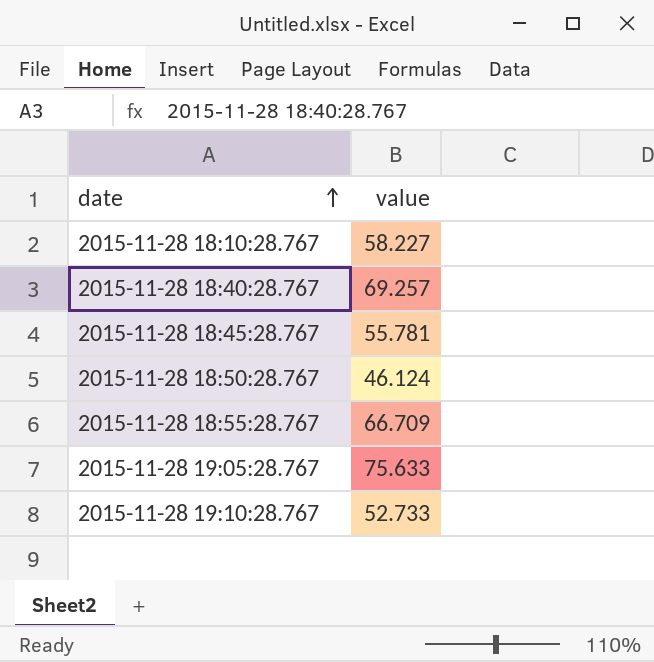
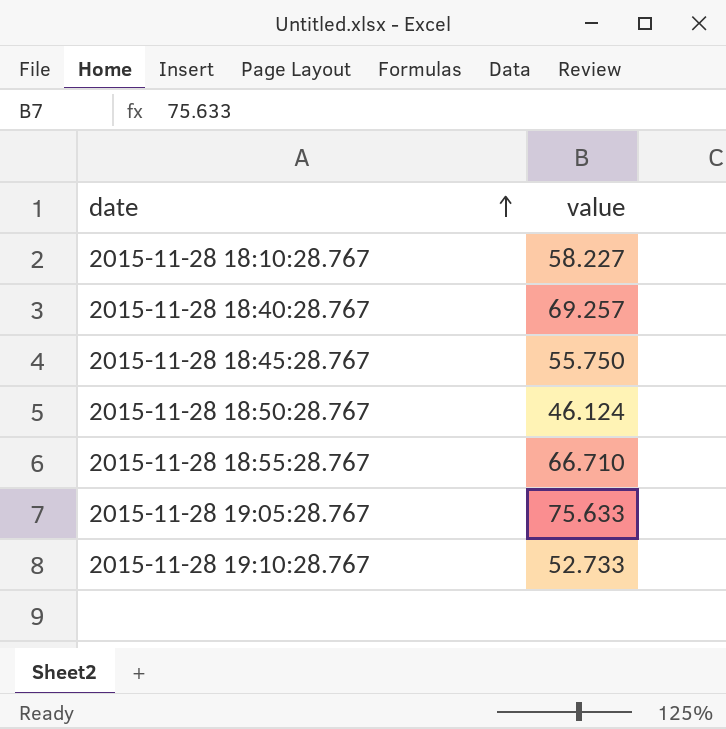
2015-11-28 18:45:28.767 | value: 55.781 -> 55.750
2015-11-28 18:55:28.767 | value: 66.709 -> 66.710

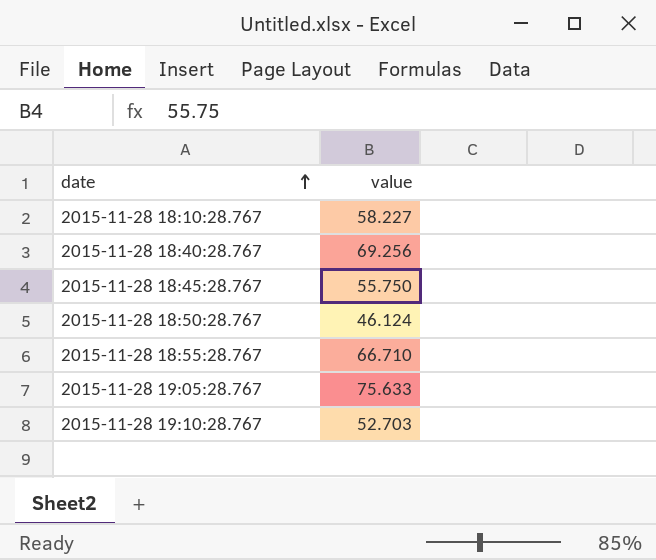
2015-11-28 18:40:28.767 | value: 69.257 -> 69.256
2015-11-28 19:10:28.767 | value: 52.733 -> 52.703

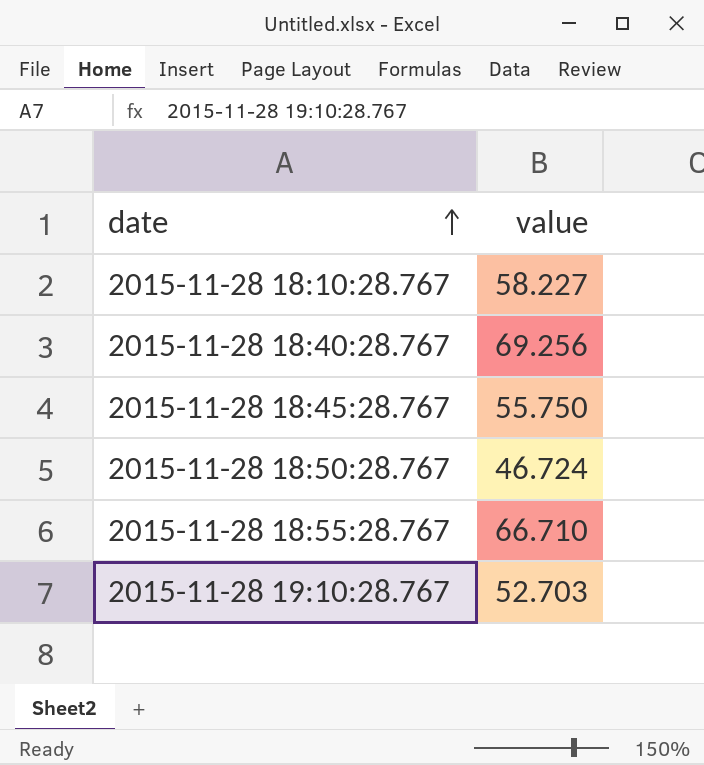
row 2015-11-28 19:05:28.767: 75.633 -> none
2015-11-28 18:50:28.767 | value: 46.124 -> 46.724

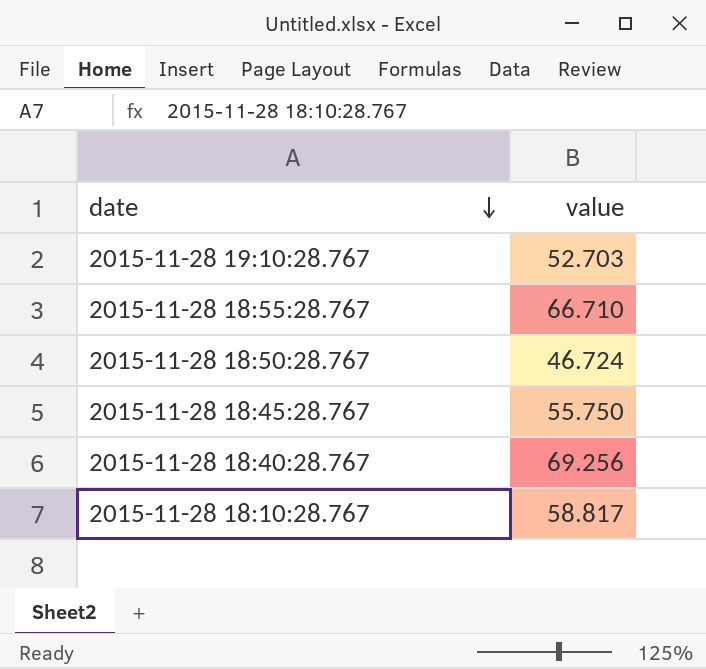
row order: date ascending -> date descending
2015-11-28 18:10:28.767 | value: 58.227 -> 58.817

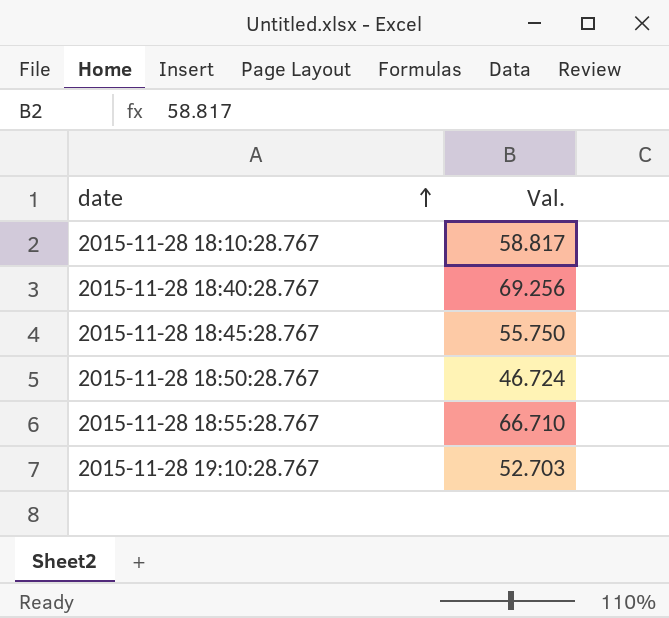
row order: date descending -> date ascending
column name: value -> Val.

